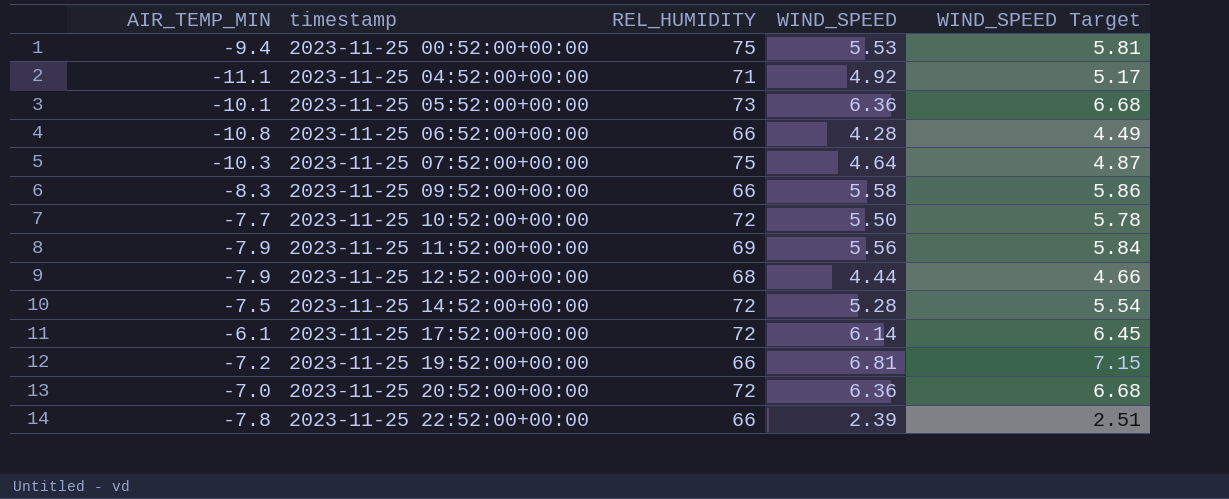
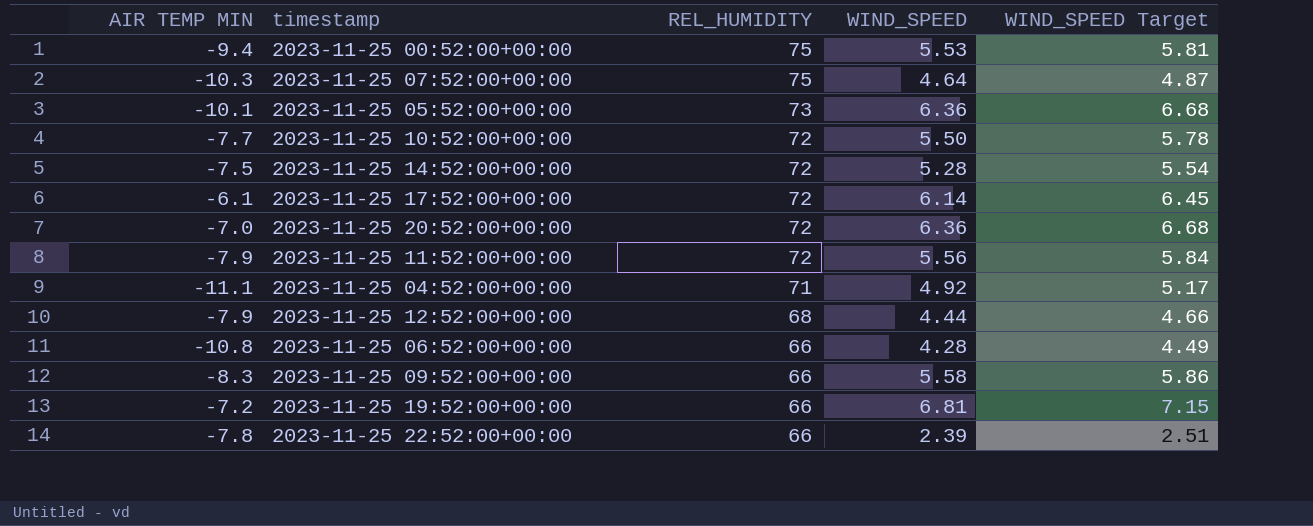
row order: timestamp ascending -> REL_HUMIDITY descending
column name: AIR_TEMP_MIN -> AIR TEMP MIN
2023-11-25 11:52:00+00:00 | REL_HUMIDITY: 69 -> 72

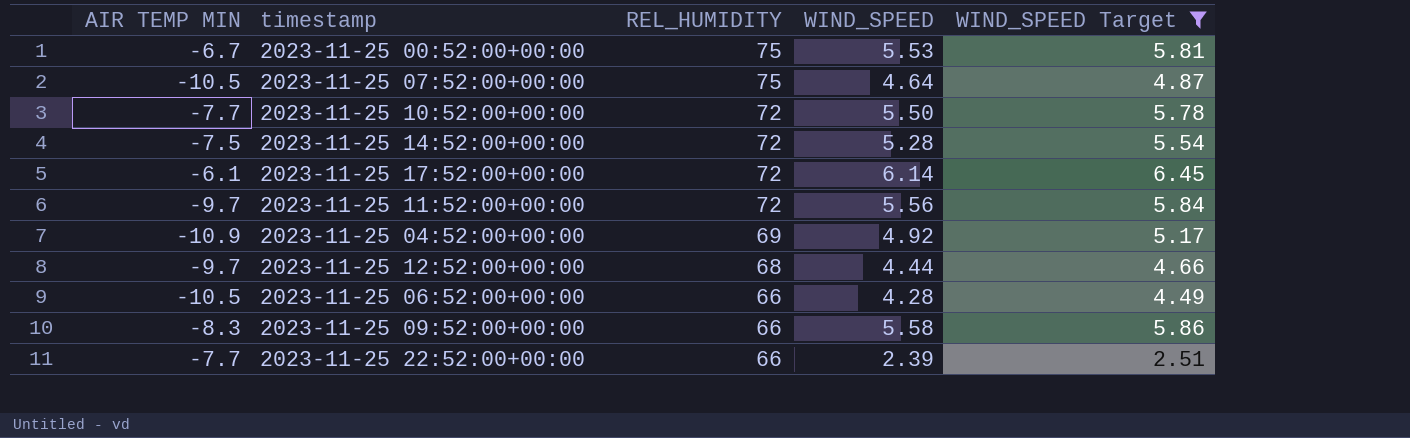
filter: none -> WIND_SPEED Target <= 6.45
2023-11-25 00:52:00+00:00 | AIR TEMP MIN: -9.4 -> -6.7
2023-11-25 07:52:00+00:00 | AIR TEMP MIN: -10.3 -> -10.5
2023-11-25 11:52:00+00:00 | AIR TEMP MIN: -7.9 -> -9.7
2023-11-25 04:52:00+00:00 | AIR TEMP MIN: -11.1 -> -10.9
2023-11-25 04:52:00+00:00 | REL_HUMIDITY: 71 -> 69
2023-11-25 12:52:00+00:00 | AIR TEMP MIN: -7.9 -> -9.7
2023-11-25 06:52:00+00:00 | AIR TEMP MIN: -10.8 -> -10.5
2023-11-25 22:52:00+00:00 | AIR TEMP MIN: -7.8 -> -7.7

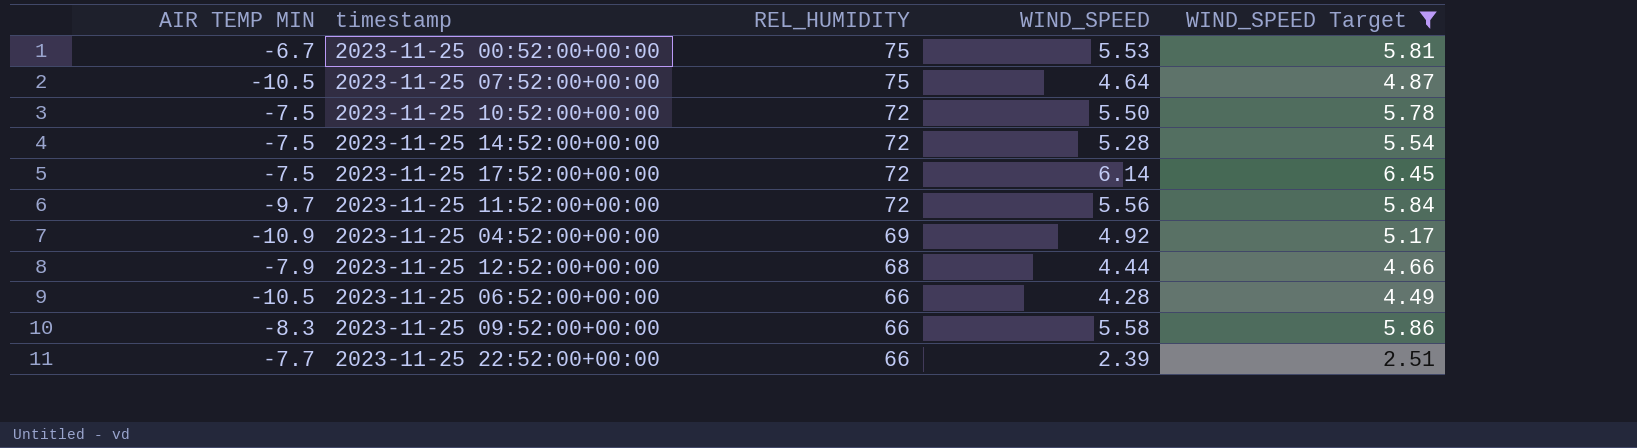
2023-11-25 10:52:00+00:00 | AIR TEMP MIN: -7.7 -> -7.5
2023-11-25 17:52:00+00:00 | AIR TEMP MIN: -6.1 -> -7.5
2023-11-25 12:52:00+00:00 | AIR TEMP MIN: -9.7 -> -7.9

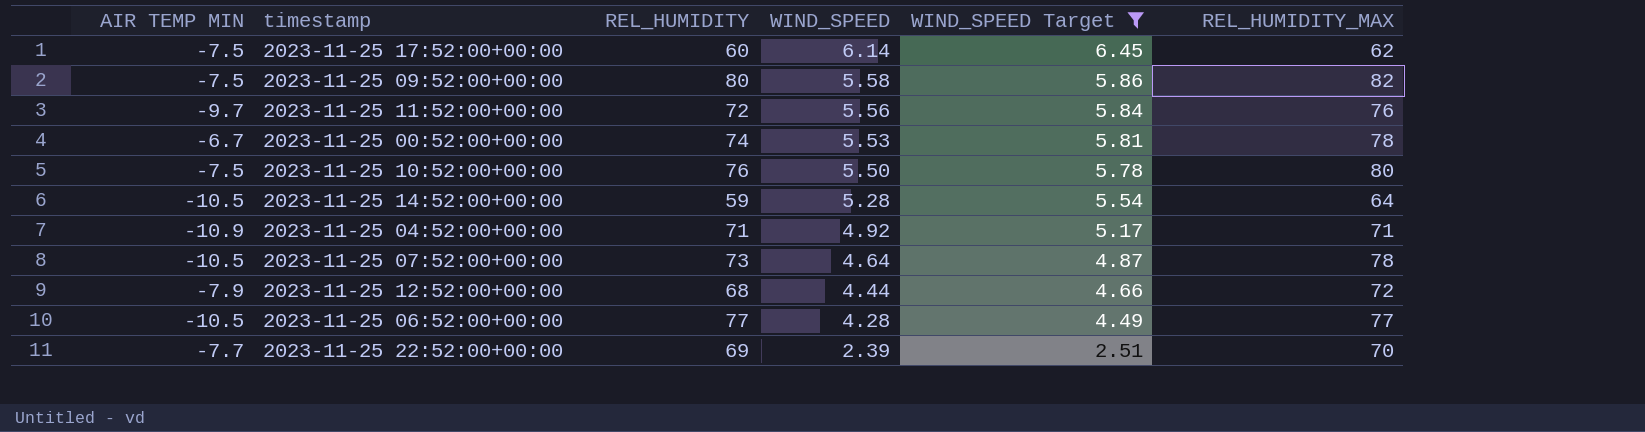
row order: REL_HUMIDITY descending -> WIND_SPEED descending
column REL_HUMIDITY_MAX | position: none -> 6
2023-11-25 17:52:00+00:00 | REL_HUMIDITY: 72 -> 60
2023-11-25 09:52:00+00:00 | AIR TEMP MIN: -8.3 -> -7.5
2023-11-25 09:52:00+00:00 | REL_HUMIDITY: 66 -> 80
2023-11-25 00:52:00+00:00 | REL_HUMIDITY: 75 -> 74
2023-11-25 10:52:00+00:00 | REL_HUMIDITY: 72 -> 76
2023-11-25 14:52:00+00:00 | AIR TEMP MIN: -7.5 -> -10.5
2023-11-25 14:52:00+00:00 | REL_HUMIDITY: 72 -> 59
2023-11-25 04:52:00+00:00 | REL_HUMIDITY: 69 -> 71
2023-11-25 07:52:00+00:00 | REL_HUMIDITY: 75 -> 73
2023-11-25 06:52:00+00:00 | REL_HUMIDITY: 66 -> 77
2023-11-25 22:52:00+00:00 | REL_HUMIDITY: 66 -> 69

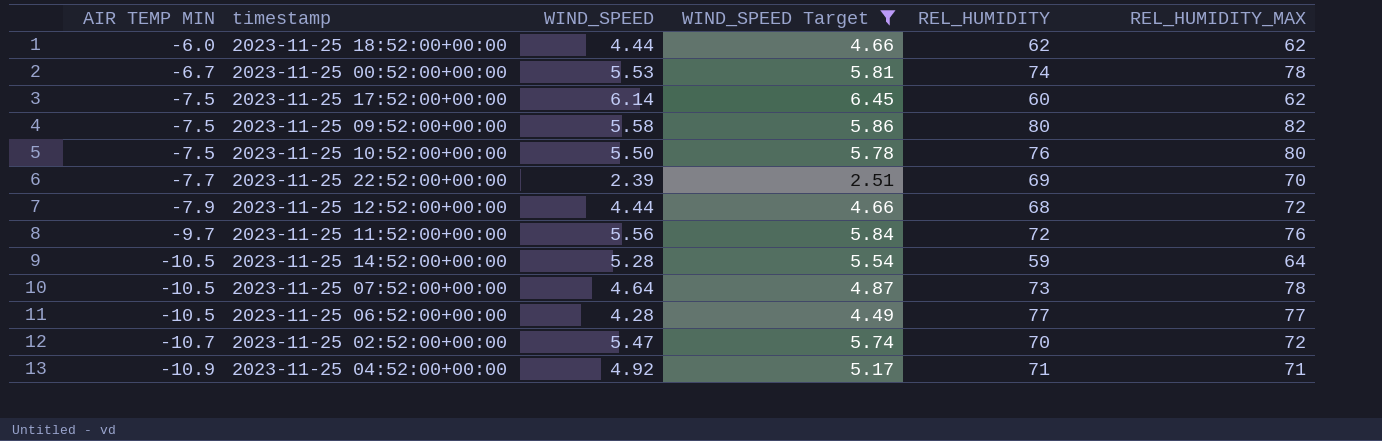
row order: WIND_SPEED descending -> AIR TEMP MIN descending
column REL_HUMIDITY | position: 3 -> 5
row 2023-11-25 18:52:00+00:00: none -> -6.0 | 4.44 | 4.66 | 62 | 62
row 2023-11-25 02:52:00+00:00: none -> -10.7 | 5.47 | 5.74 | 70 | 72

